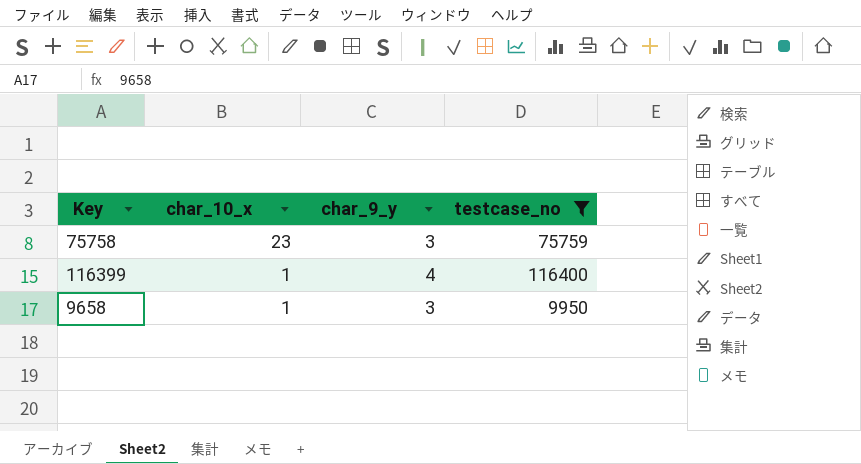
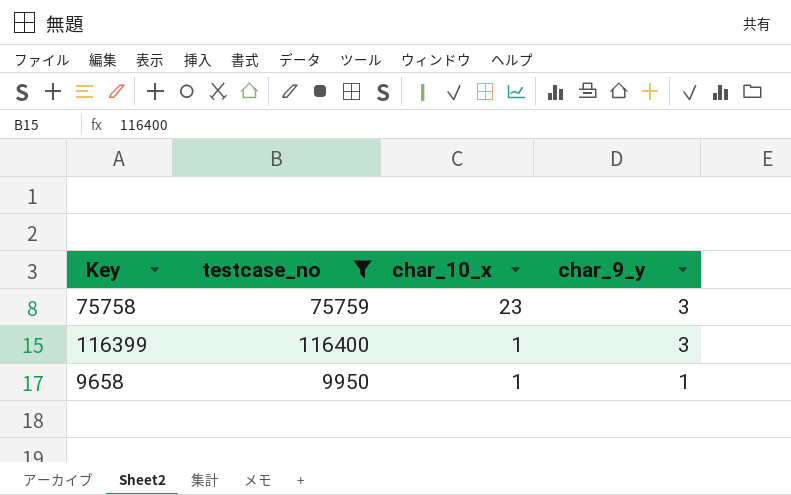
column testcase_no | position: 4 -> 2
116399 | char_9_y: 4 -> 3
9658 | char_9_y: 3 -> 1

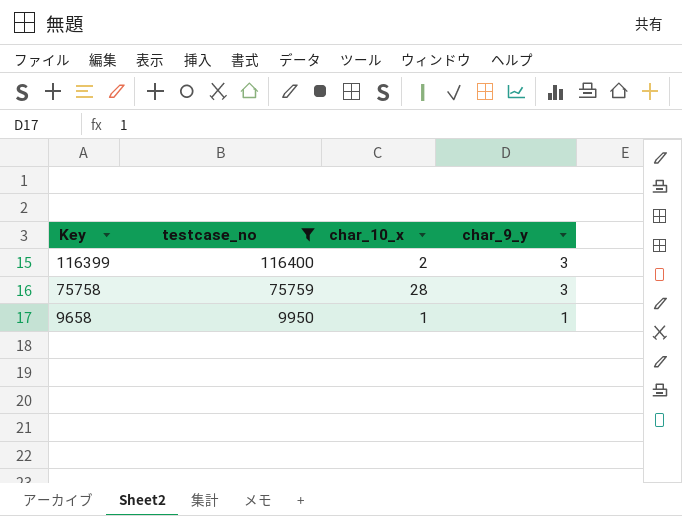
row order: char_10_x descending -> Key descending
116399 | char_10_x: 1 -> 2
75758 | char_10_x: 23 -> 28

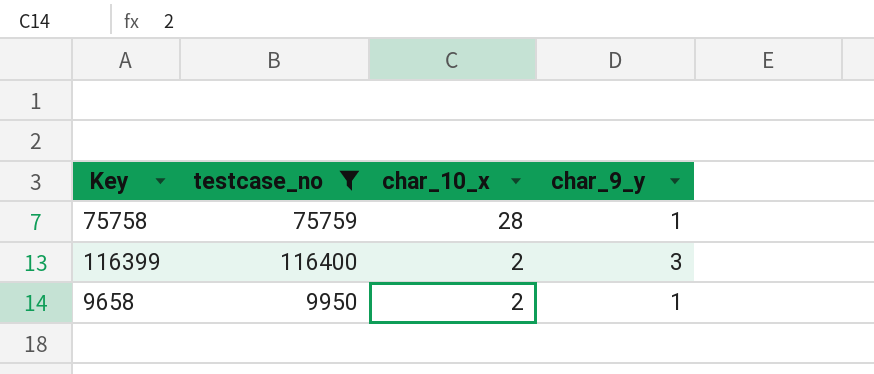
row order: Key descending -> char_10_x descending
75758 | char_9_y: 3 -> 1
9658 | char_10_x: 1 -> 2

